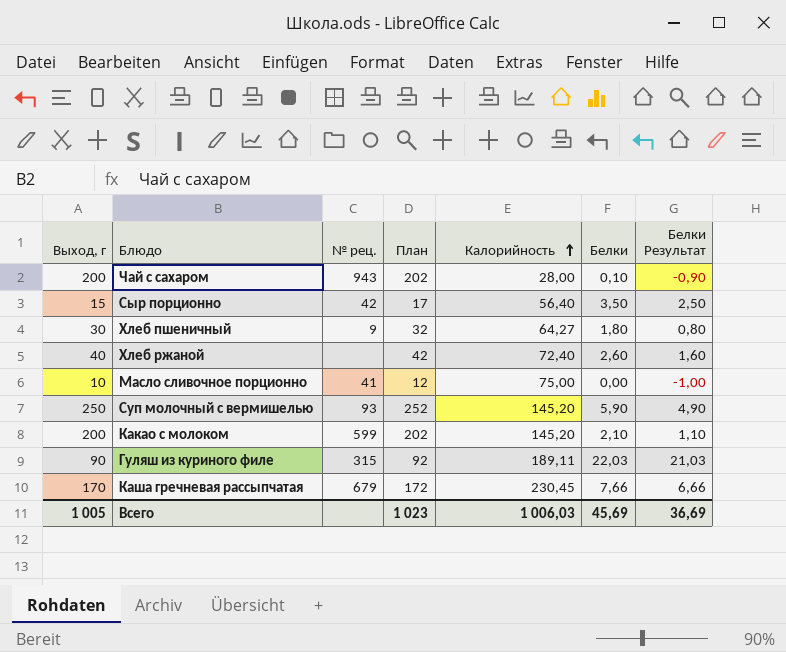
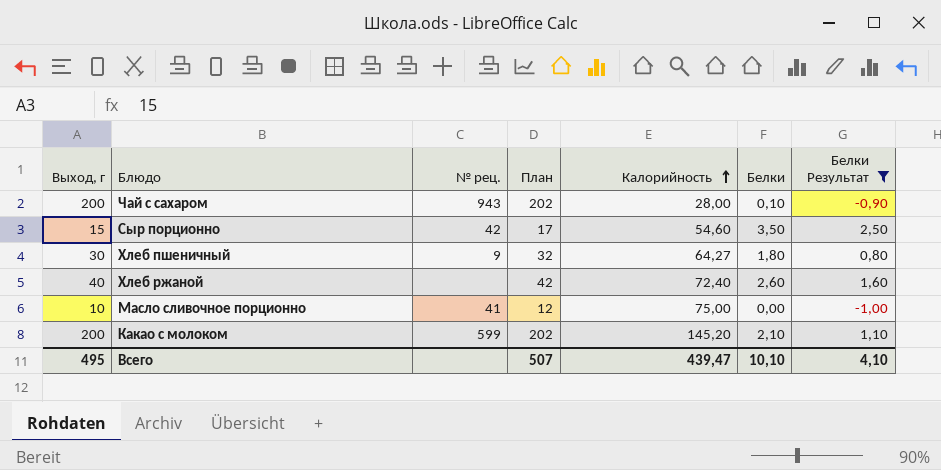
filter: none -> Белки Результат <= 2,50
Сыр порционно | Калорийность: 56,40 -> 54,60
Всего | Выход, г: 1 005 -> 495
Всего | План: 1 023 -> 507
Всего | Калорийность: 1 006,03 -> 439,47
Всего | Белки: 45,69 -> 10,10
Всего | Белки Результат: 36,69 -> 4,10

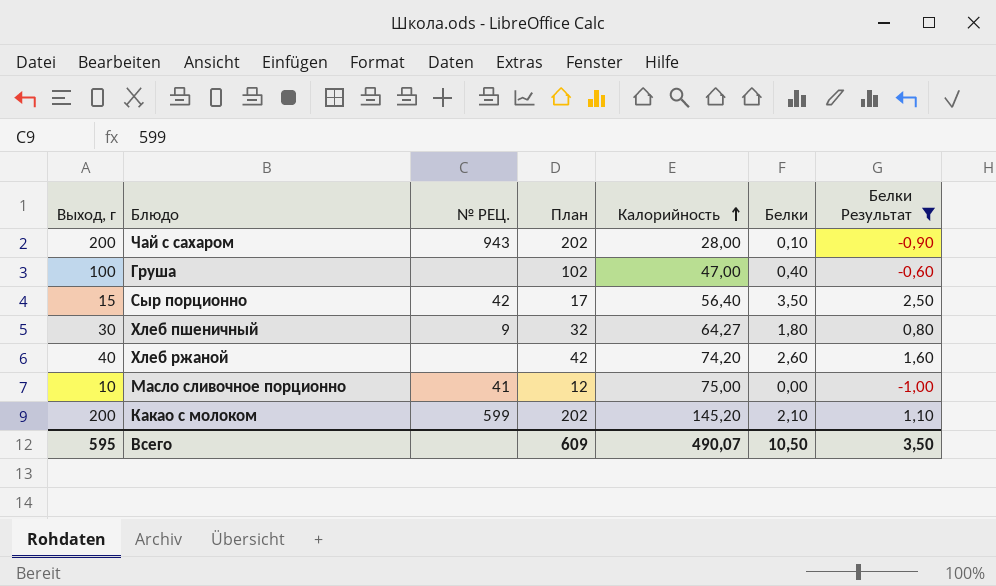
column name: № рец. -> № РЕЦ.
row Груша: none -> 100 | none | 102 | 47,00 | 0,40 | -0,60
Сыр порционно | Калорийность: 54,60 -> 56,40
Хлеб ржаной | Калорийность: 72,40 -> 74,20
Всего | Выход, г: 495 -> 595
Всего | План: 507 -> 609
Всего | Калорийность: 439,47 -> 490,07
Всего | Белки: 10,10 -> 10,50
Всего | Белки Результат: 4,10 -> 3,50

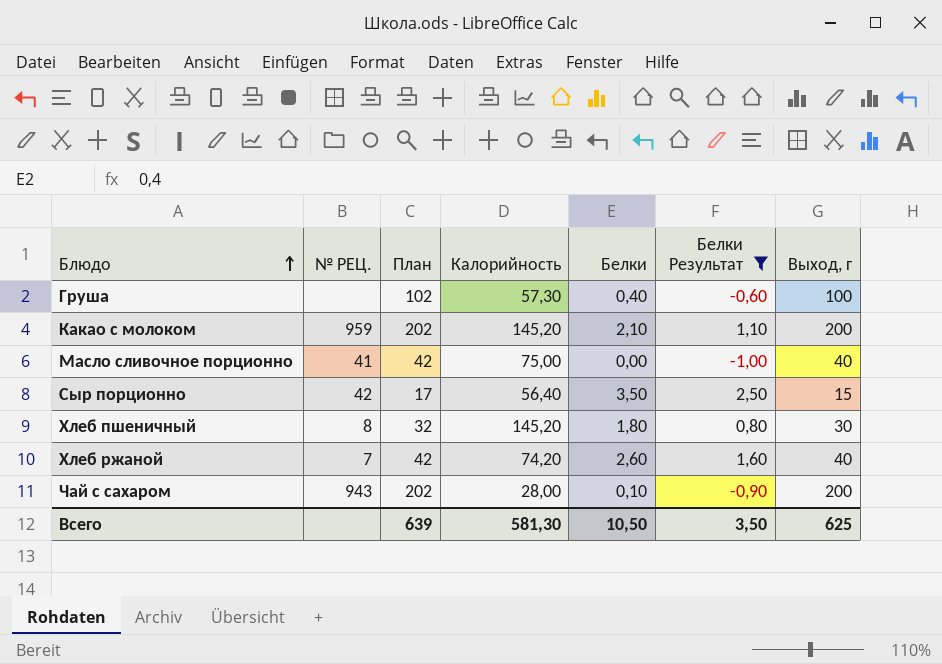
row order: Калорийность ascending -> Блюдо ascending
column Выход, г | position: 1 -> 7
Груша | Калорийность: 47,00 -> 57,30
Какао с молоком | № РЕЦ.: 599 -> 959
Масло сливочное порционно | План: 12 -> 42
Масло сливочное порционно | Выход, г: 10 -> 40
Хлеб пшеничный | № РЕЦ.: 9 -> 8
Хлеб пшеничный | Калорийность: 64,27 -> 145,20
Хлеб ржаной | № РЕЦ.: none -> 7
Всего | План: 609 -> 639
Всего | Калорийность: 490,07 -> 581,30
Всего | Выход, г: 595 -> 625

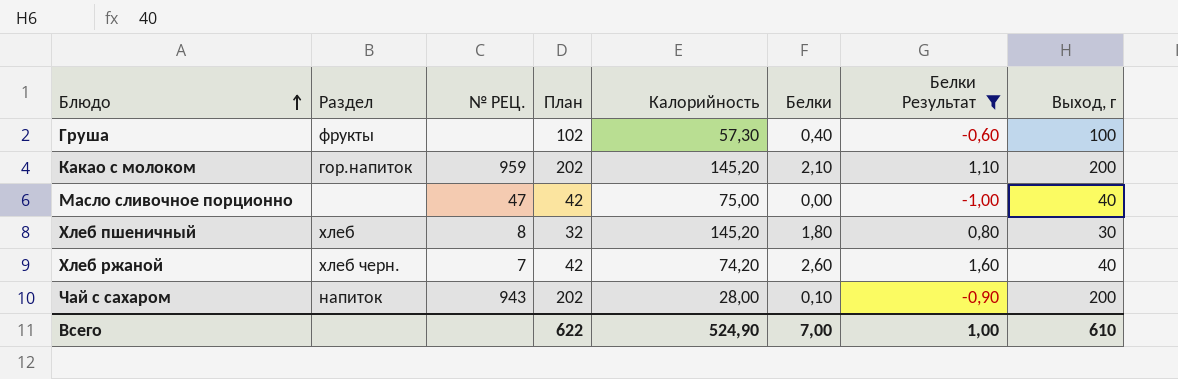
column Раздел | position: none -> 2
row Сыр порционно: 42 | 17 | 56,40 | 3,50 | 2,50 | 15 -> none
Масло сливочное порционно | № РЕЦ.: 41 -> 47
Всего | План: 639 -> 622
Всего | Калорийность: 581,30 -> 524,90
Всего | Белки: 10,50 -> 7,00
Всего | Белки Результат: 3,50 -> 1,00
Всего | Выход, г: 625 -> 610

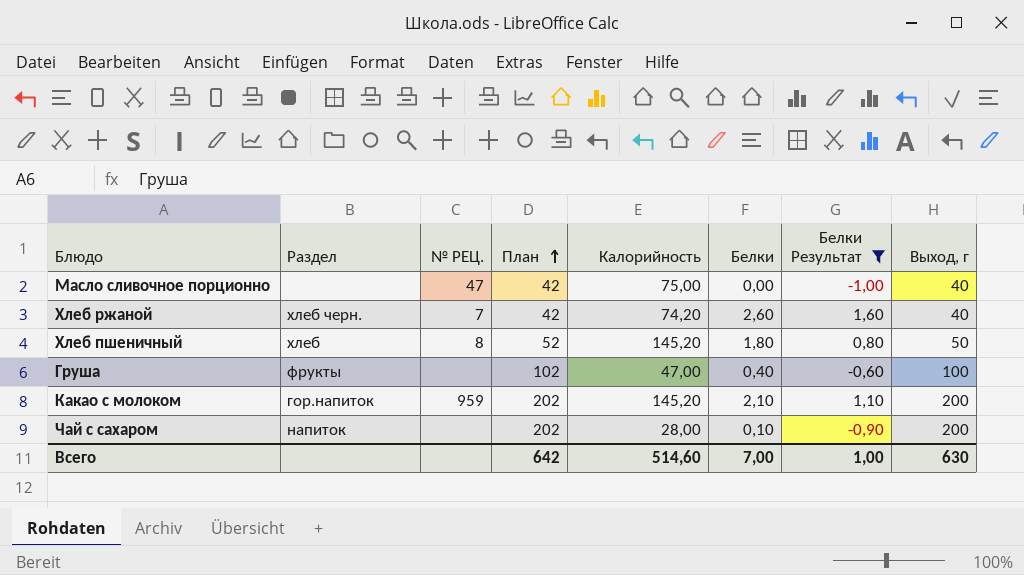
row order: Блюдо ascending -> План ascending
Хлеб пшеничный | План: 32 -> 52
Хлеб пшеничный | Выход, г: 30 -> 50
Груша | Калорийность: 57,30 -> 47,00
Чай с сахаром | № РЕЦ.: 943 -> none
Всего | План: 622 -> 642
Всего | Калорийность: 524,90 -> 514,60
Всего | Выход, г: 610 -> 630

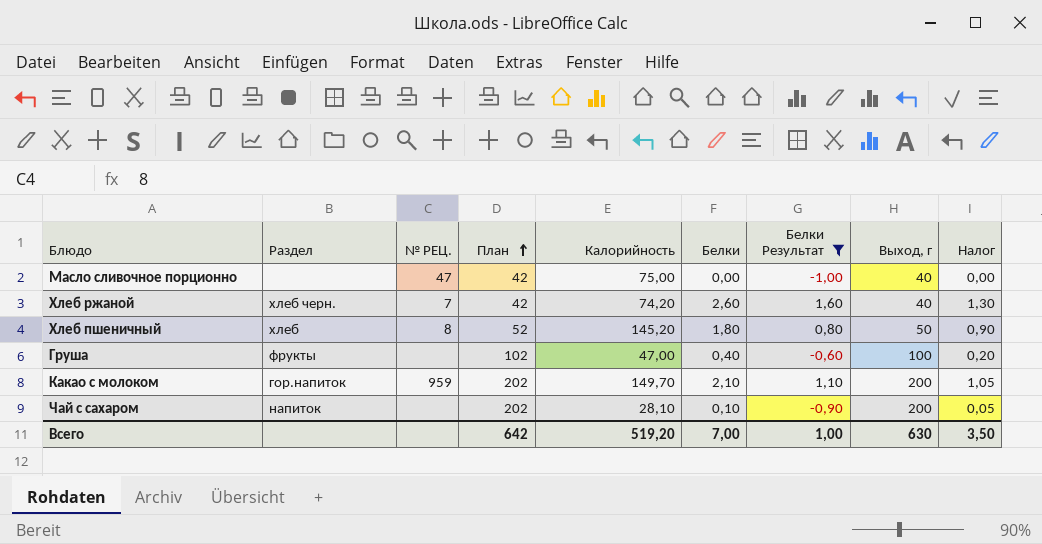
column Налог | formula: none -> [Белки] * 0,5
Какао с молоком | Калорийность: 145,20 -> 149,70
Чай с сахаром | Калорийность: 28,00 -> 28,10
Всего | Калорийность: 514,60 -> 519,20

